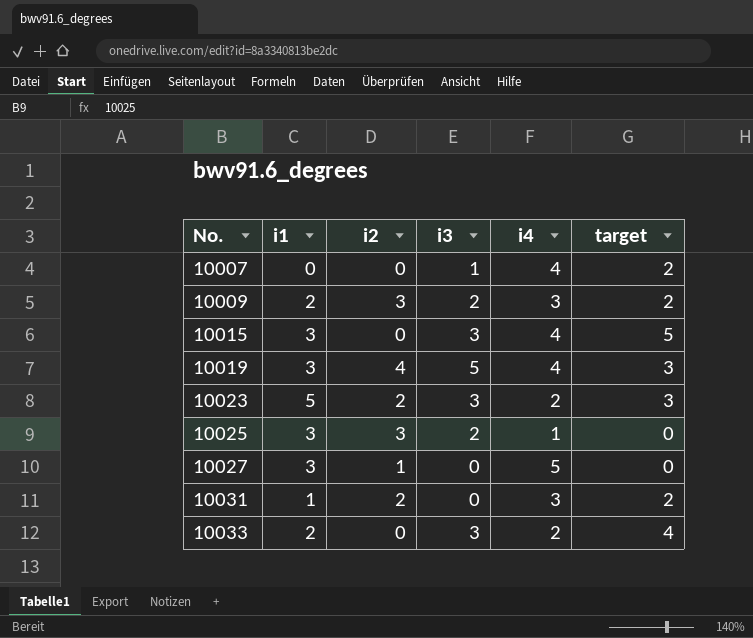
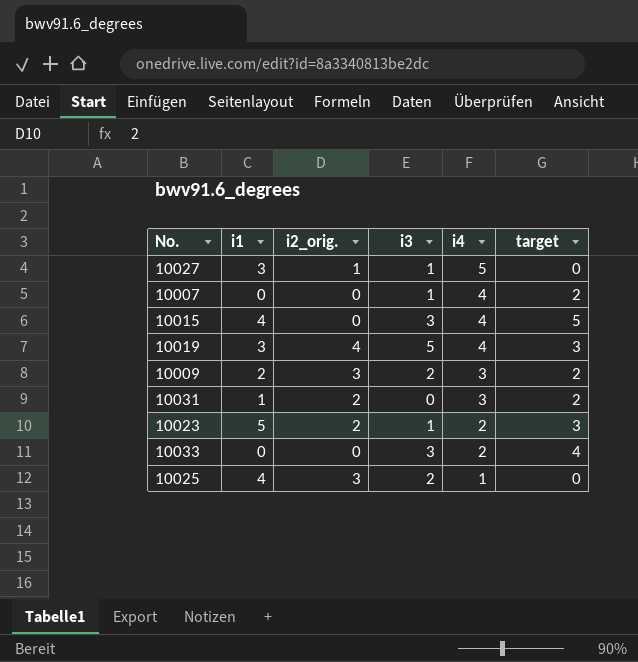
row order: No. ascending -> i4 descending
column name: i2 -> i2_orig.
10027 | i3: 0 -> 1
10015 | i1: 3 -> 4
10023 | i3: 3 -> 1
10033 | i1: 2 -> 0
10025 | i1: 3 -> 4

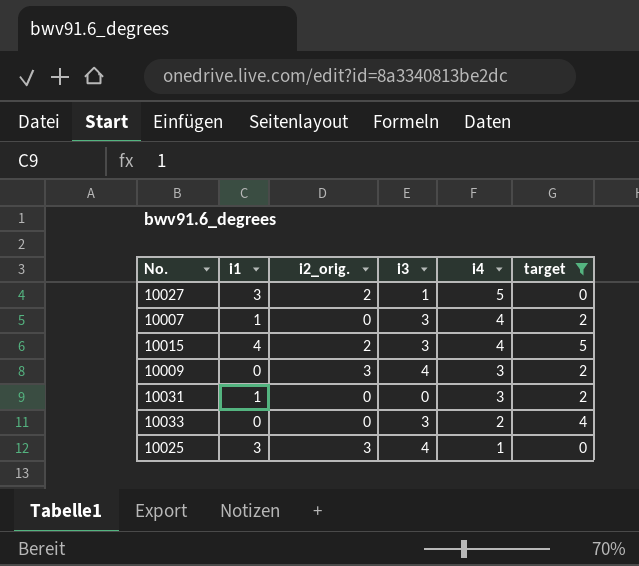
filter: none -> target != 3
10027 | i2_orig.: 1 -> 2
10007 | i1: 0 -> 1
10007 | i3: 1 -> 3
10015 | i2_orig.: 0 -> 2
10009 | i1: 2 -> 0
10009 | i3: 2 -> 4
10031 | i2_orig.: 2 -> 0
10025 | i1: 4 -> 3
10025 | i3: 2 -> 4

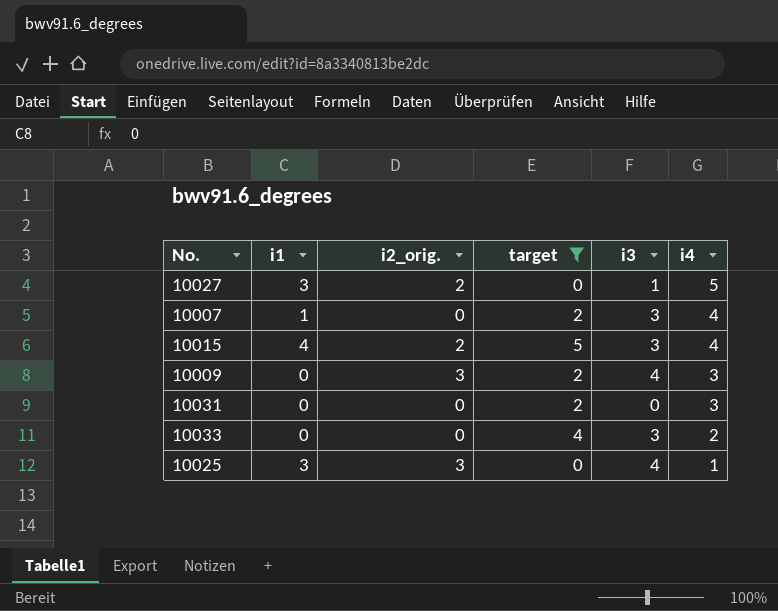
column target | position: 6 -> 4
10031 | i1: 1 -> 0

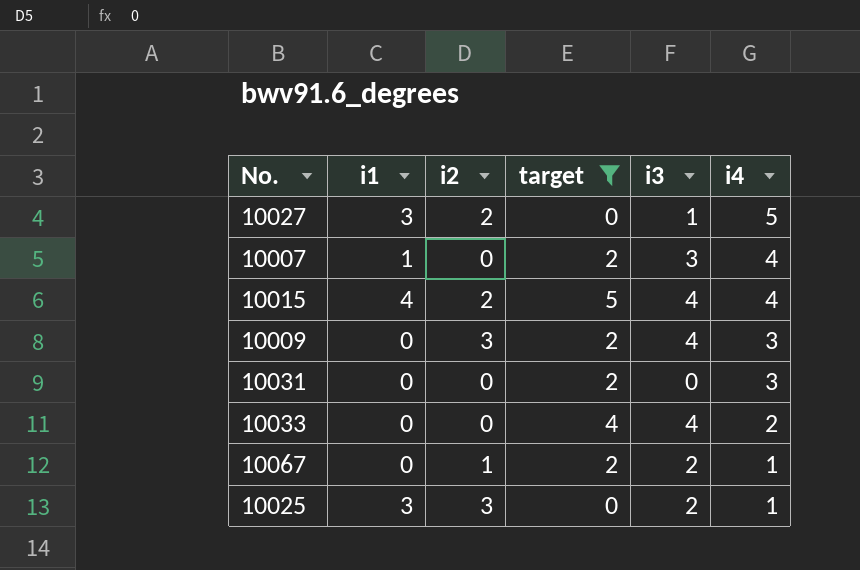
column name: i2_orig. -> i2
10015 | i3: 3 -> 4
10033 | i3: 3 -> 4
row 10067: none -> 0 | 1 | 2 | 2 | 1
10025 | i3: 4 -> 2

